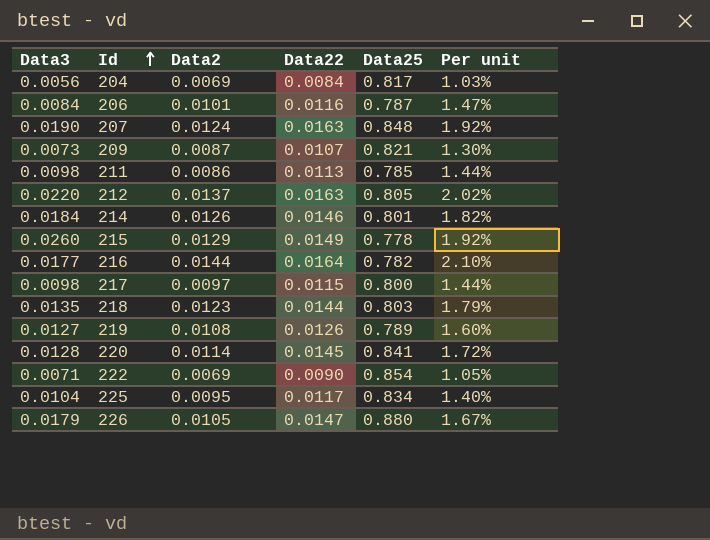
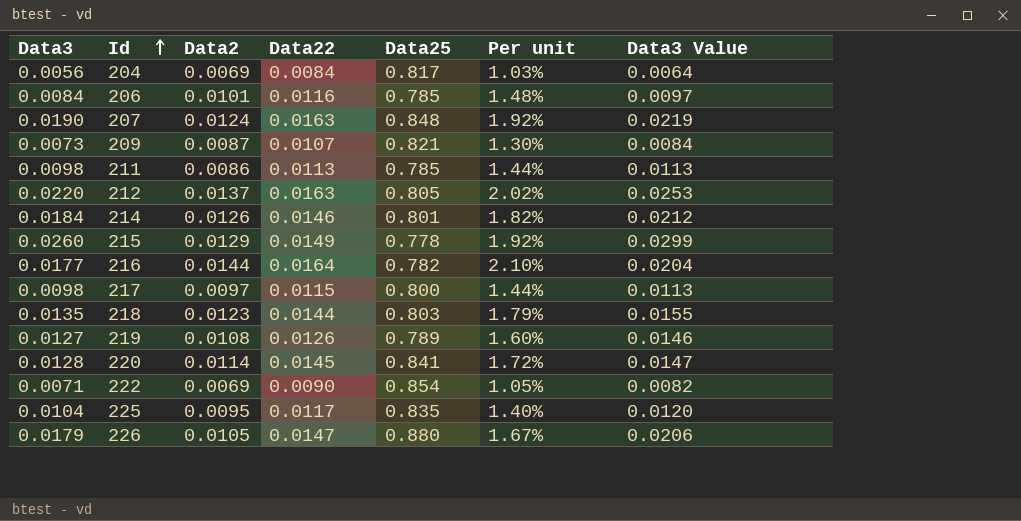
column Data3 Value | formula: none -> [Data3] * 1.15
206 | Data25: 0.787 -> 0.785
206 | Per unit: 1.47% -> 1.48%
225 | Data25: 0.834 -> 0.835

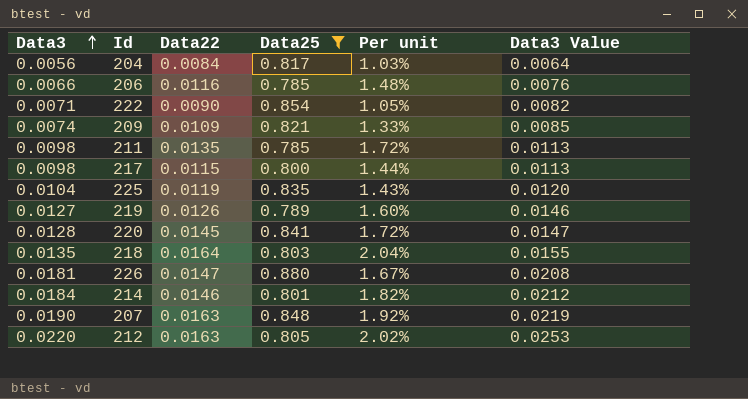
filter: none -> Data25 >= 0.785
row order: Id ascending -> Data3 ascending
column Data2 | position: 3 -> none
206 | Data3: 0.0084 -> 0.0066
206 | Data3 Value: 0.0097 -> 0.0076
209 | Data3: 0.0073 -> 0.0074
209 | Data22: 0.0107 -> 0.0109
209 | Per unit: 1.30% -> 1.33%
209 | Data3 Value: 0.0084 -> 0.0085
211 | Data22: 0.0113 -> 0.0135
211 | Per unit: 1.44% -> 1.72%
225 | Data22: 0.0117 -> 0.0119
225 | Per unit: 1.40% -> 1.43%
218 | Data22: 0.0144 -> 0.0164
218 | Per unit: 1.79% -> 2.04%
226 | Data3: 0.0179 -> 0.0181
226 | Data3 Value: 0.0206 -> 0.0208

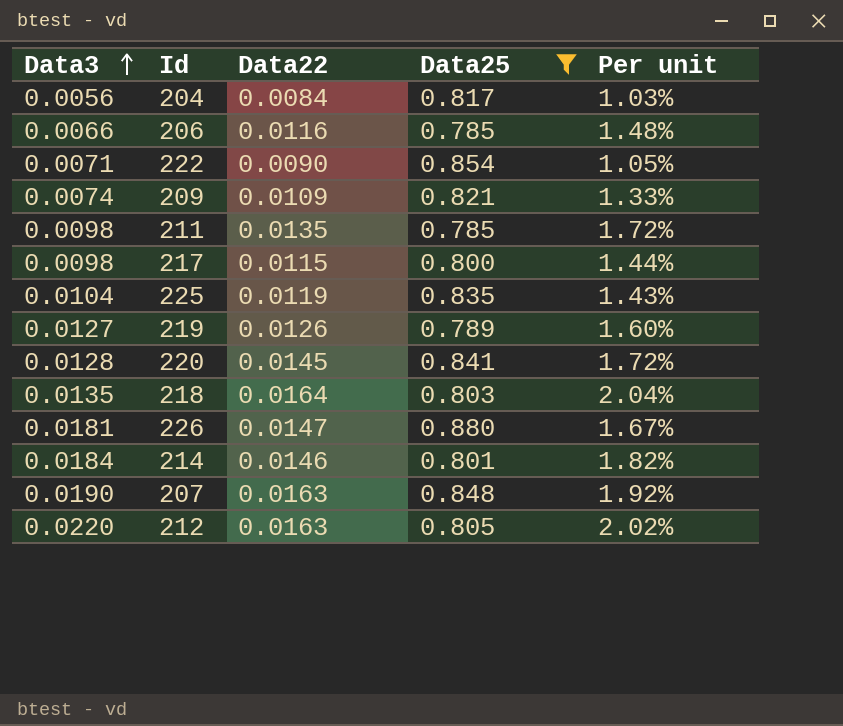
column Data3 Value | formula: [Data3] * 1.15 -> none

